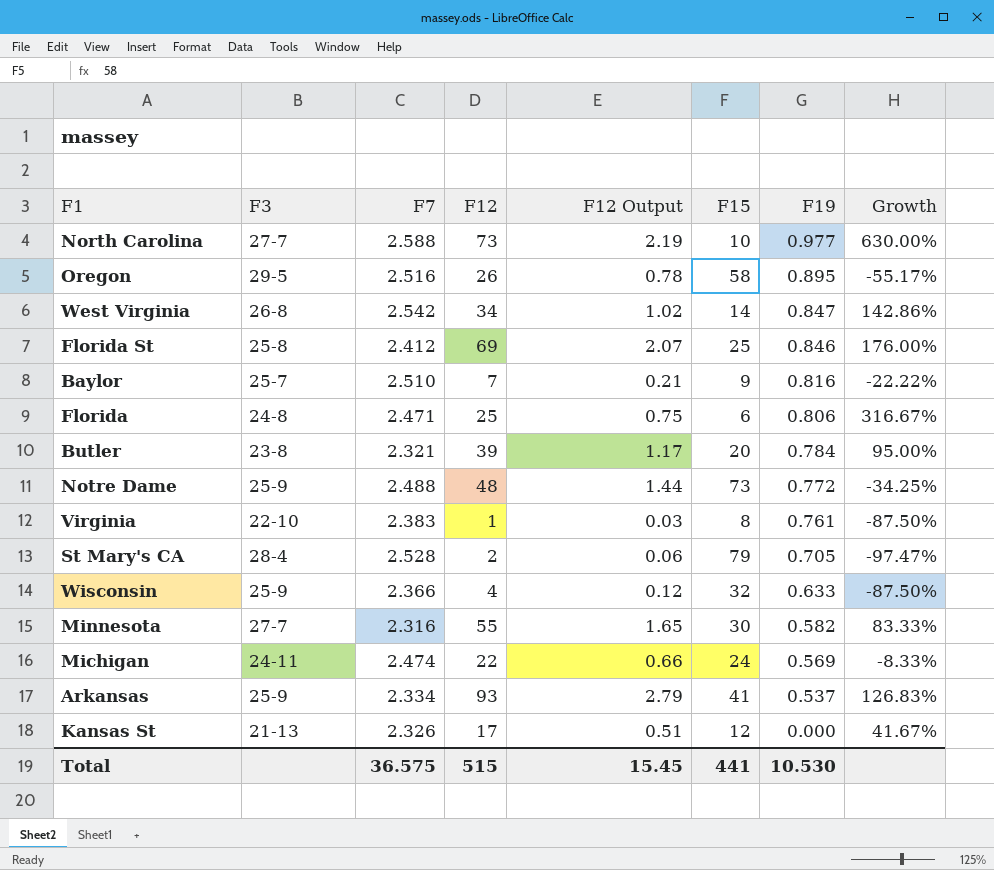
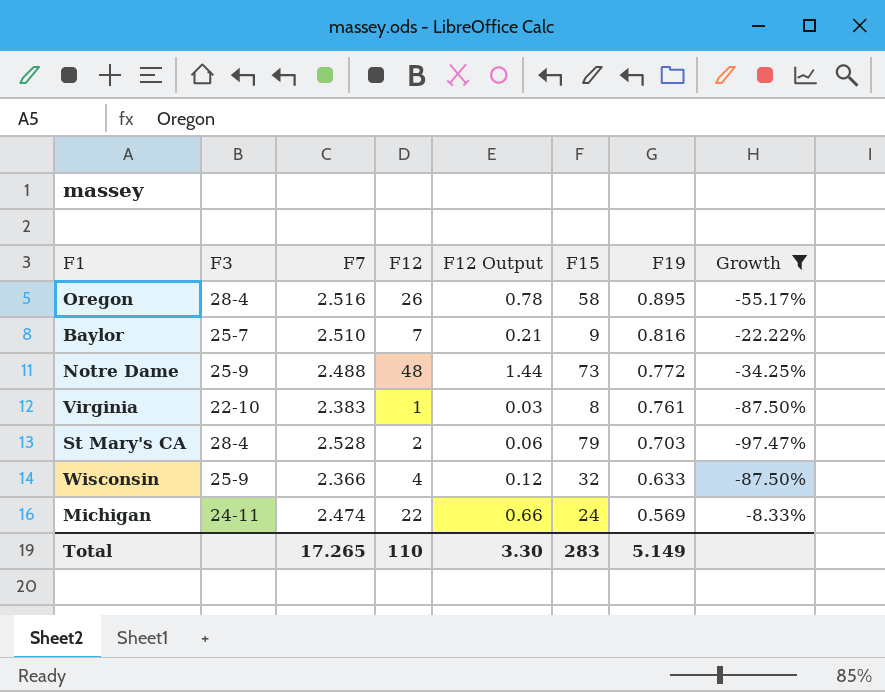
filter: none -> Growth <= -8.33%
Oregon | F3: 29-5 -> 28-4
St Mary's CA | F19: 0.705 -> 0.703
Total | F7: 36.575 -> 17.265
Total | F12: 515 -> 110
Total | F12 Output: 15.45 -> 3.30
Total | F15: 441 -> 283
Total | F19: 10.530 -> 5.149

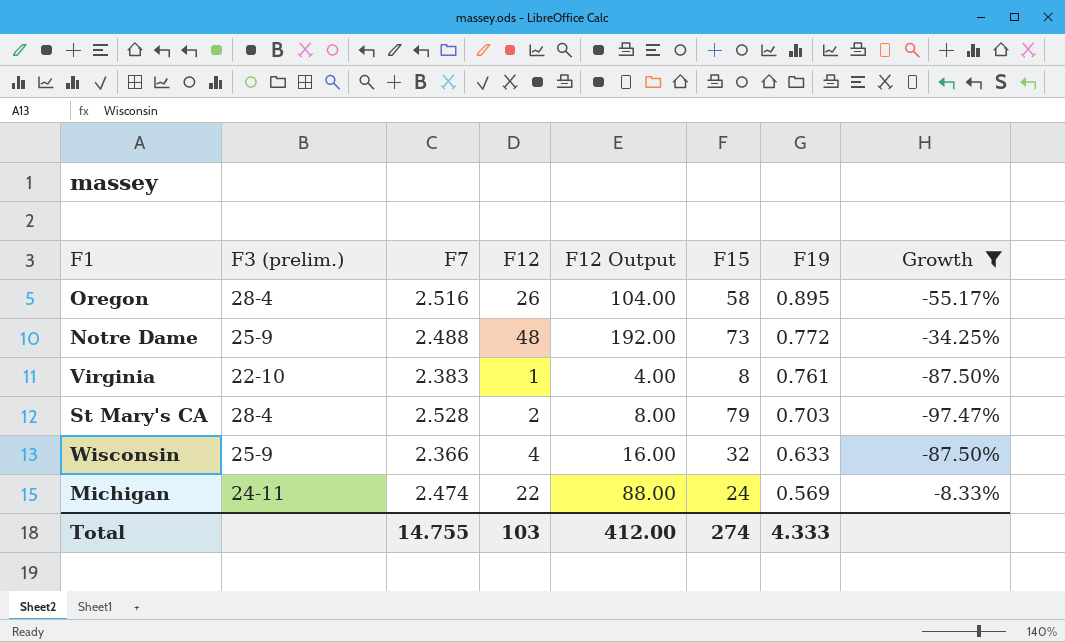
column name: F3 -> F3 (prelim.)
column F12 Output | formula: [F12] * 0.03 -> [F12] * 4
row Baylor: 25-7 | 2.510 | 7 | 0.21 | 9 | 0.816 | -22.22% -> none
Total | F7: 17.265 -> 14.755
Total | F12: 110 -> 103
Total | F12 Output: 3.30 -> 412.00
Total | F15: 283 -> 274
Total | F19: 5.149 -> 4.333

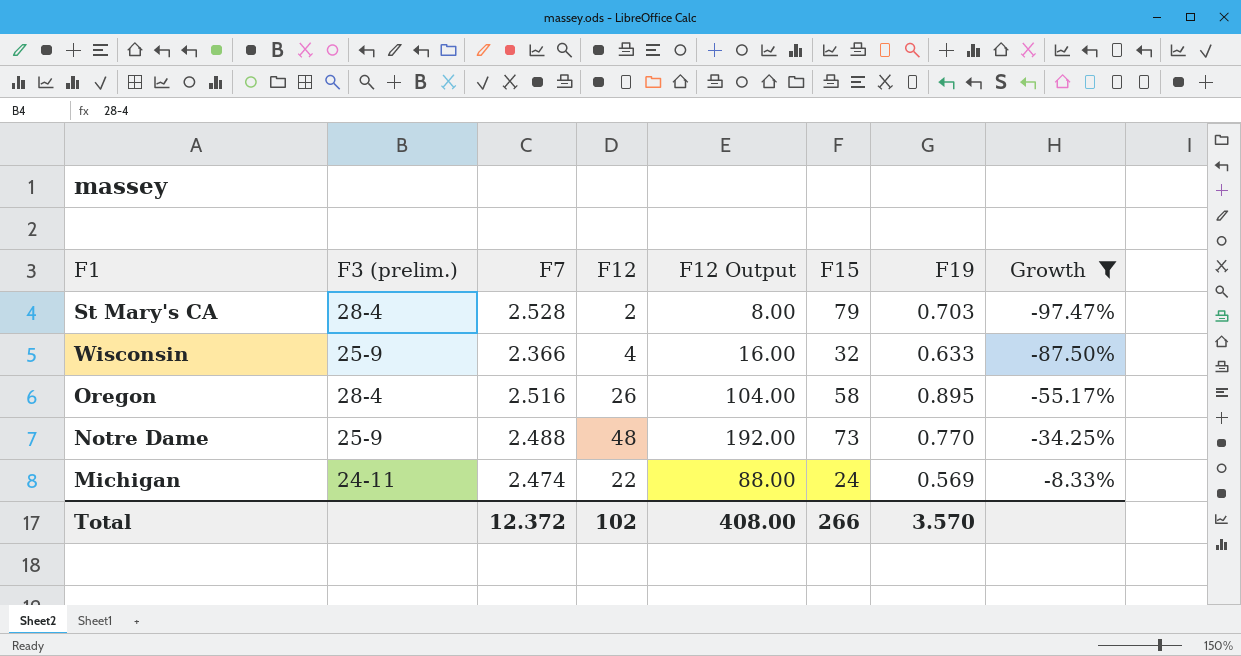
row order: F19 descending -> Growth ascending
row Virginia: 22-10 | 2.383 | 1 | 4.00 | 8 | 0.761 | -87.50% -> none
Notre Dame | F19: 0.772 -> 0.770
Total | F7: 14.755 -> 12.372
Total | F12: 103 -> 102
Total | F12 Output: 412.00 -> 408.00
Total | F15: 274 -> 266
Total | F19: 4.333 -> 3.570

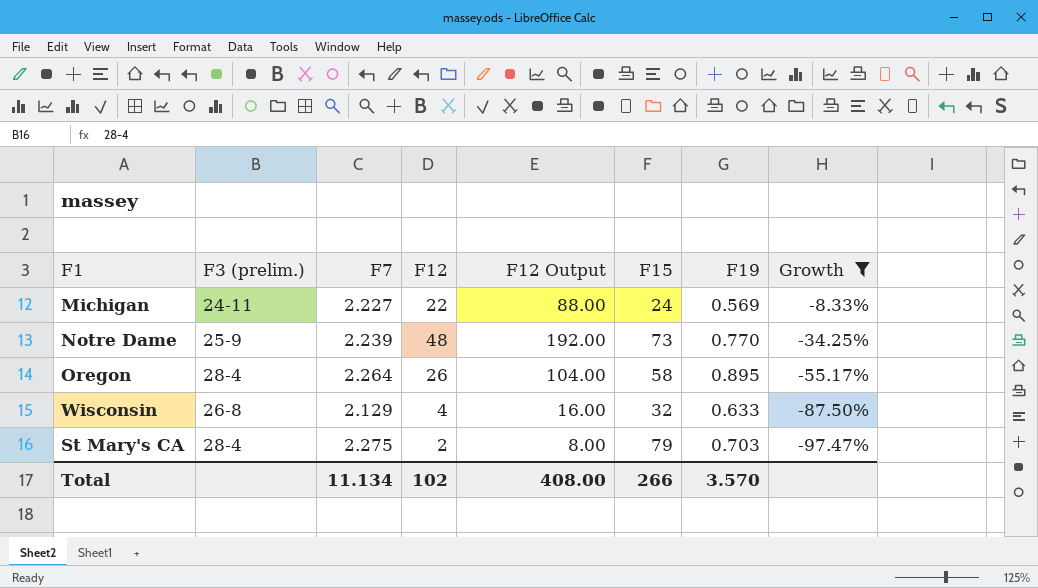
row order: Growth ascending -> Growth descending
Michigan | F7: 2.474 -> 2.227
Notre Dame | F7: 2.488 -> 2.239
Oregon | F7: 2.516 -> 2.264
Wisconsin | F3 (prelim.): 25-9 -> 26-8
Wisconsin | F7: 2.366 -> 2.129
St Mary's CA | F7: 2.528 -> 2.275
Total | F7: 12.372 -> 11.134

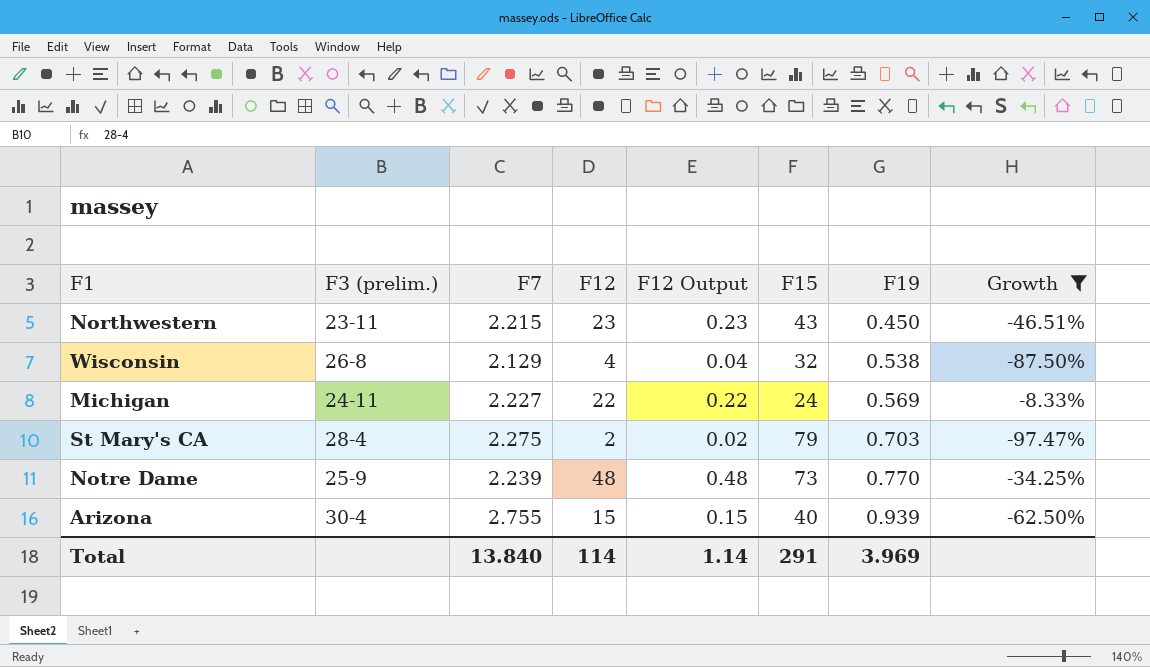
row order: Growth descending -> F19 ascending
column F12 Output | formula: [F12] * 4 -> [F12] * 0.01
row Oregon: 28-4 | 2.264 | 26 | 104.00 | 58 | 0.895 | -55.17% -> none
row Northwestern: none -> 23-11 | 2.215 | 23 | 0.23 | 43 | 0.450 | -46.51%
Wisconsin | F19: 0.633 -> 0.538
row Arizona: none -> 30-4 | 2.755 | 15 | 0.15 | 40 | 0.939 | -62.50%
Total | F7: 11.134 -> 13.840
Total | F12: 102 -> 114
Total | F12 Output: 408.00 -> 1.14
Total | F15: 266 -> 291
Total | F19: 3.570 -> 3.969

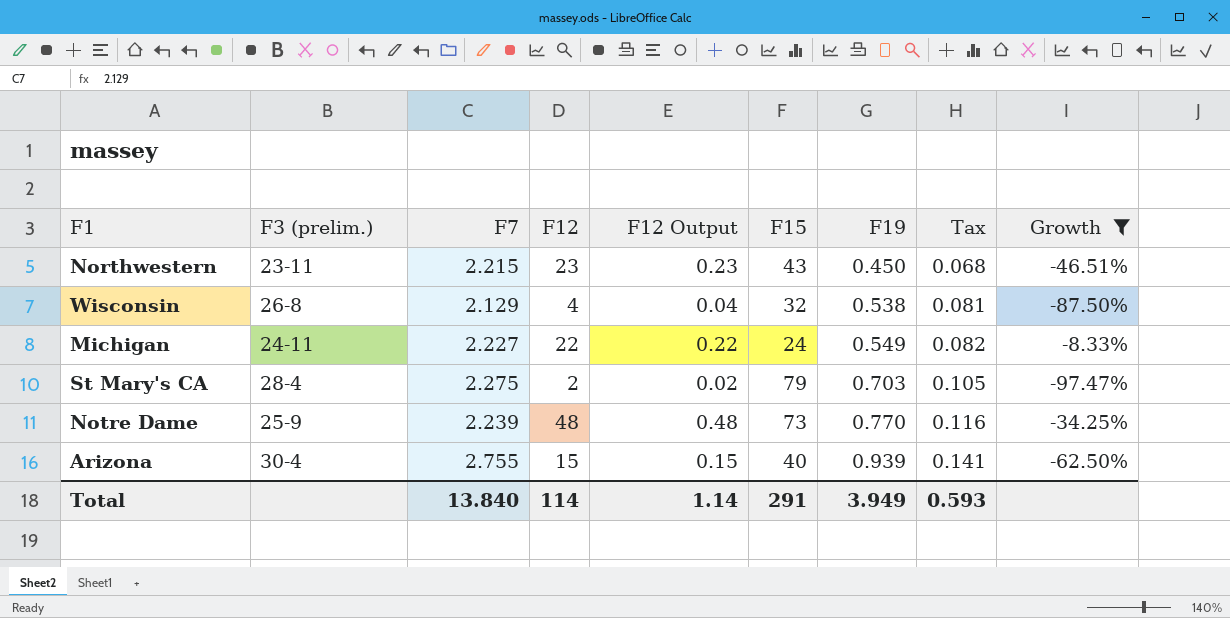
column Tax | formula: none -> [F19] * 0.15
Michigan | F19: 0.569 -> 0.549
Total | F19: 3.969 -> 3.949

